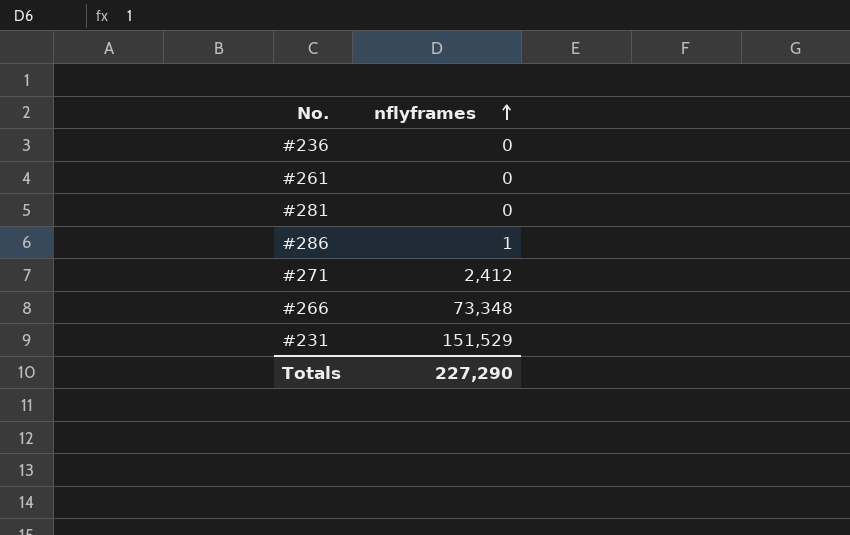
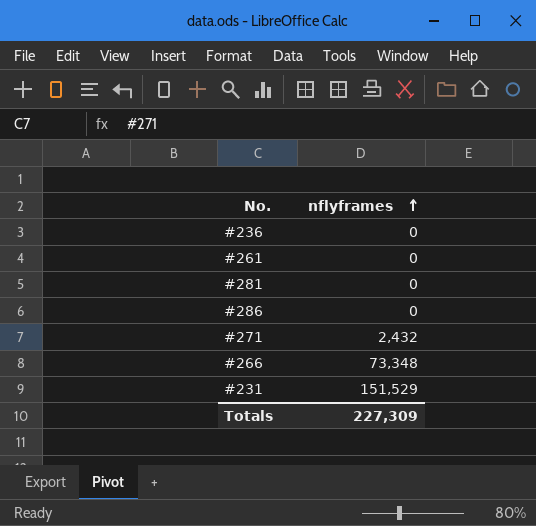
#286 | nflyframes: 1 -> 0
#271 | nflyframes: 2,412 -> 2,432
Totals | nflyframes: 227,290 -> 227,309

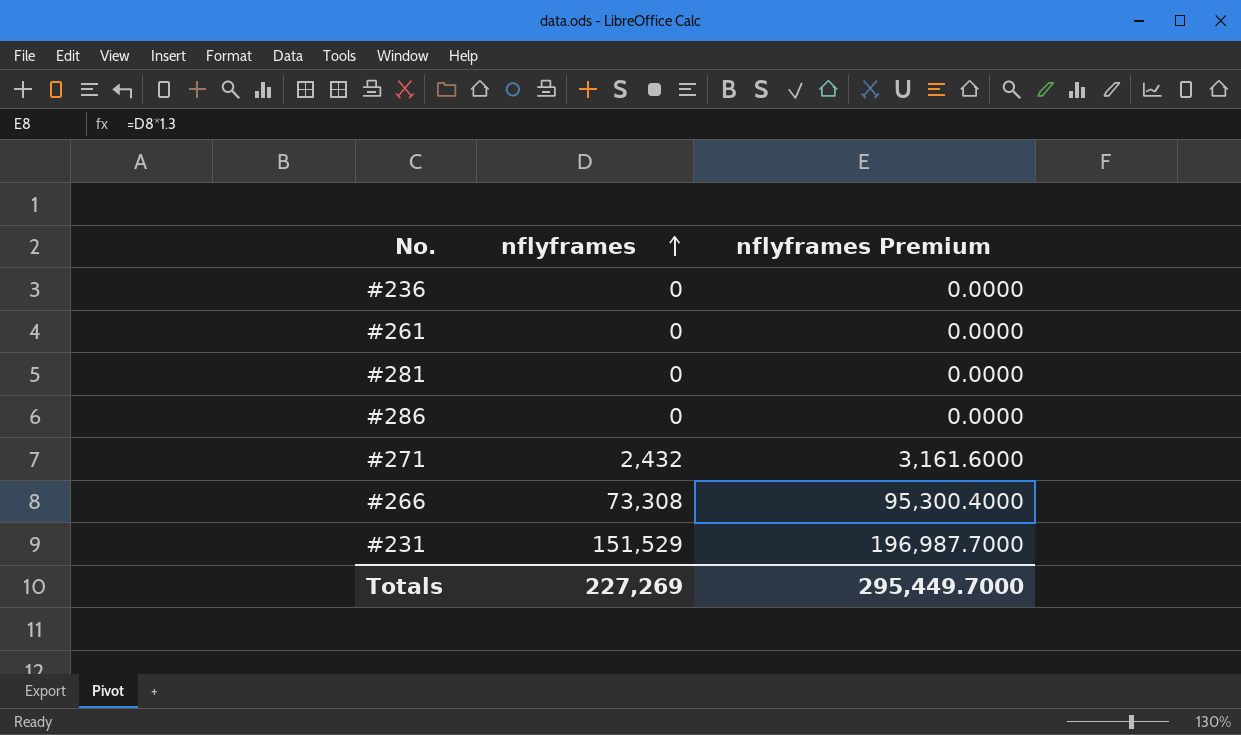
column nflyframes Premium | formula: none -> [nflyframes] * 1.3
#266 | nflyframes: 73,348 -> 73,308
Totals | nflyframes: 227,309 -> 227,269

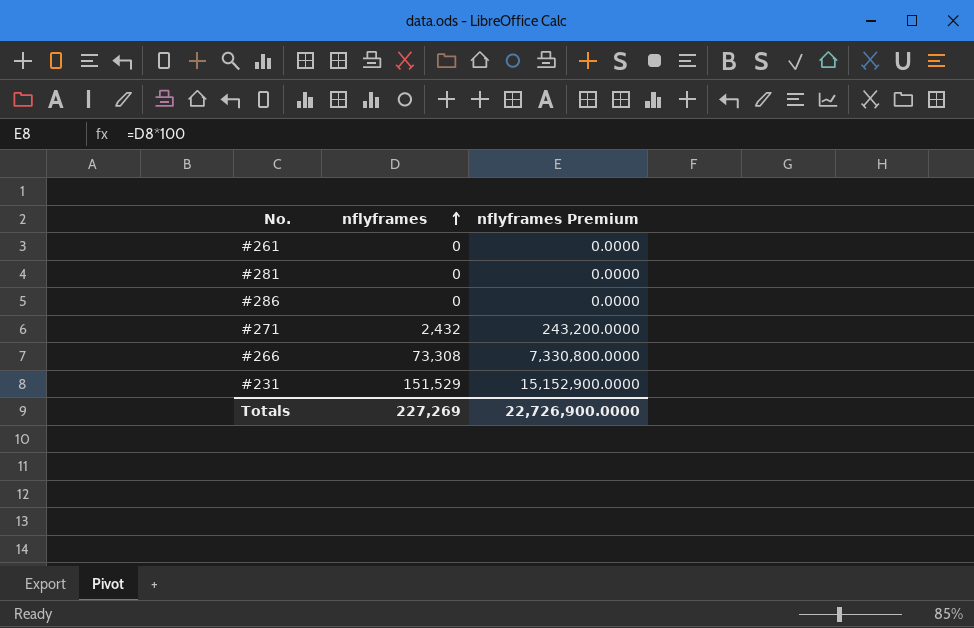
column nflyframes Premium | formula: [nflyframes] * 1.3 -> [nflyframes] * 100
row #236: 0 | 0.0000 -> none
Totals | nflyframes Premium: 295,449.7000 -> 22,726,900.0000

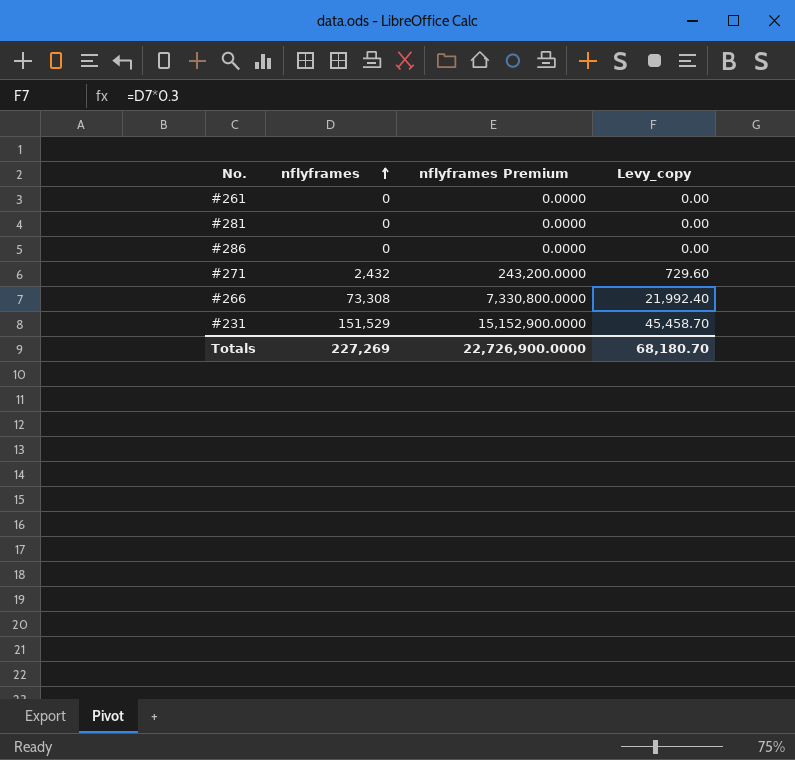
column Levy_copy | formula: none -> [nflyframes] * 0.3

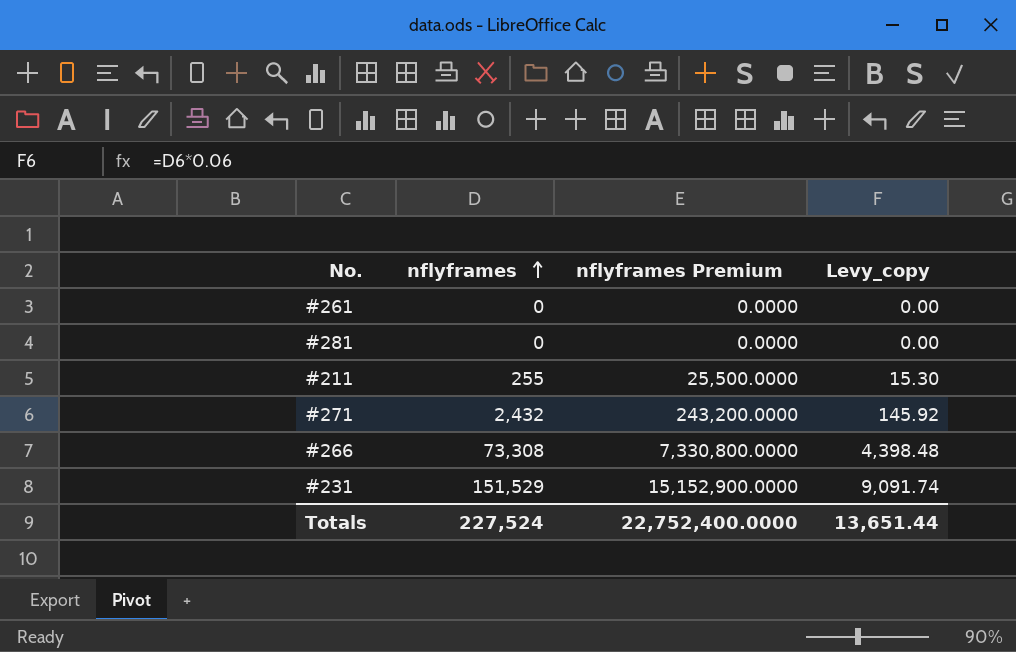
column Levy_copy | formula: [nflyframes] * 0.3 -> [nflyframes] * 0.06
row #286: 0 | 0.0000 | 0.00 -> none
row #211: none -> 255 | 25,500.0000 | 15.30
Totals | nflyframes: 227,269 -> 227,524
Totals | nflyframes Premium: 22,726,900.0000 -> 22,752,400.0000
Totals | Levy_copy: 68,180.70 -> 13,651.44

